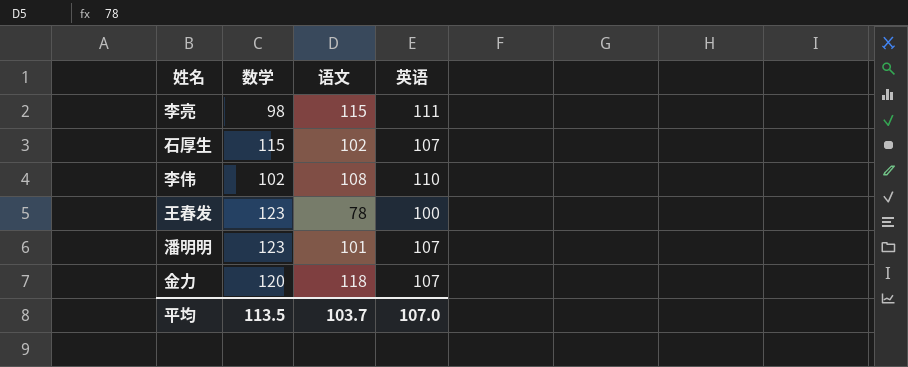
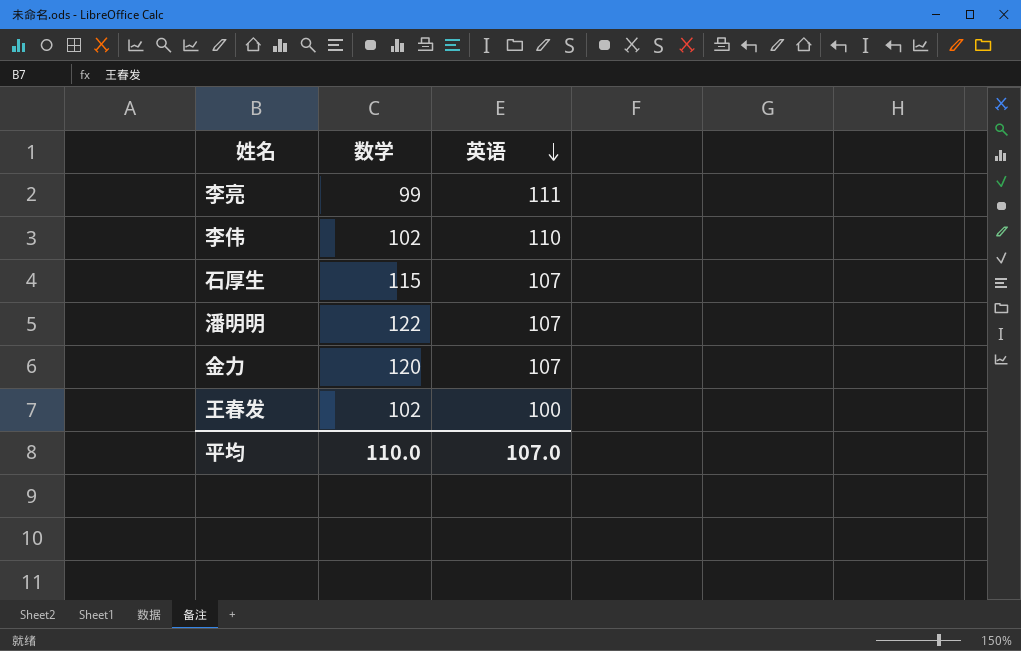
row order: none -> 英语 descending
column 语文 | position: 3 -> none
李亮 | 数学: 98 -> 99
潘明明 | 数学: 123 -> 122
王春发 | 数学: 123 -> 102
平均 | 数学: 113.5 -> 110.0

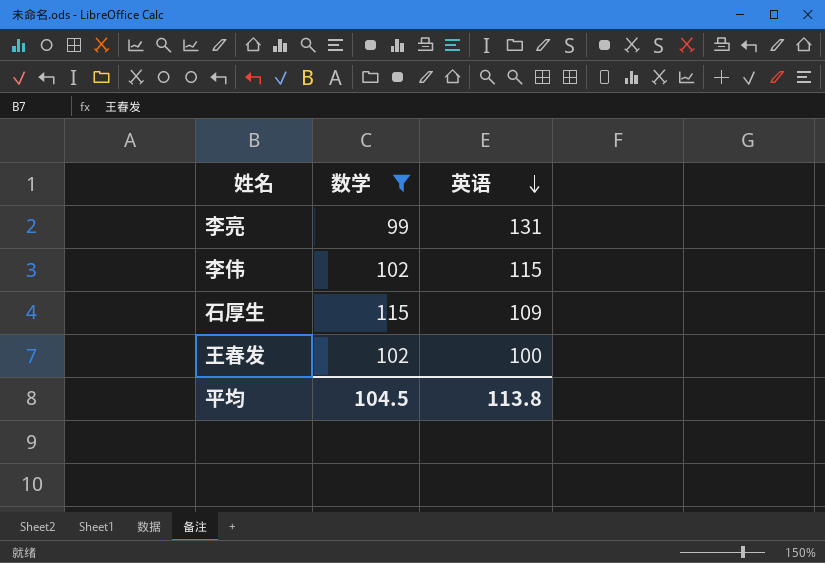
filter: none -> 数学 <= 115
李亮 | 英语: 111 -> 131
李伟 | 英语: 110 -> 115
石厚生 | 英语: 107 -> 109
平均 | 数学: 110.0 -> 104.5
平均 | 英语: 107.0 -> 113.8

